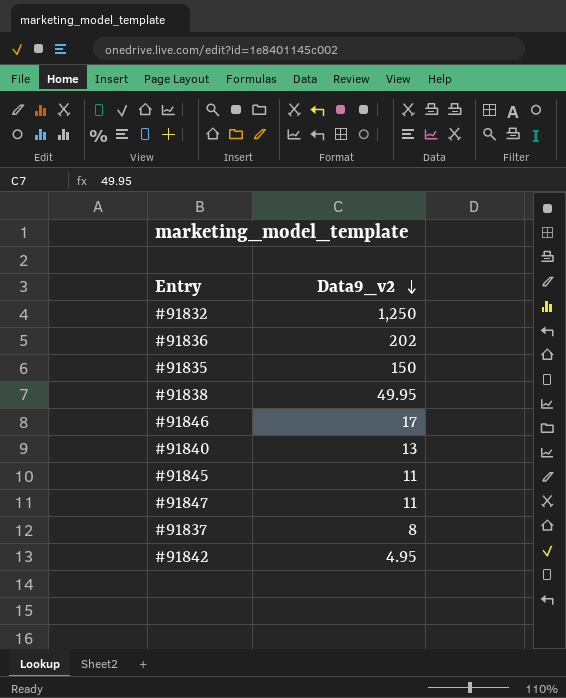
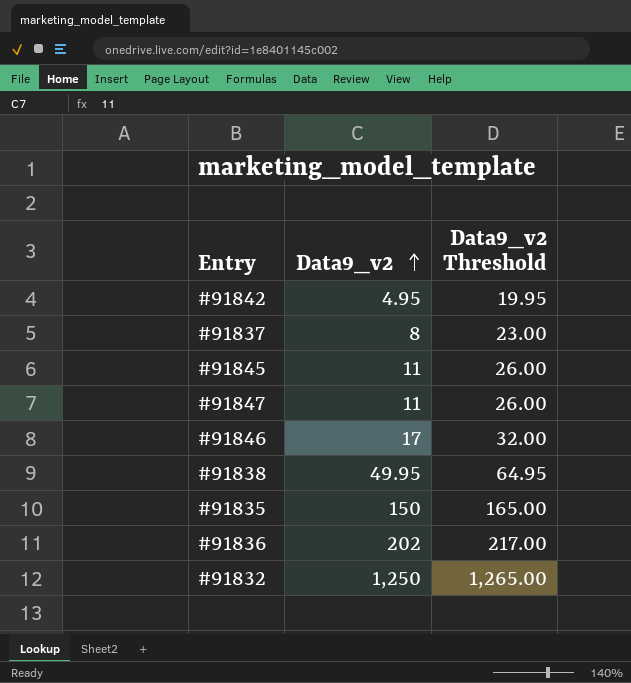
row order: Data9_v2 descending -> Data9_v2 ascending
column Data9_v2 Threshold | formula: none -> [Data9_v2] + 15
row #91840: 13 -> none

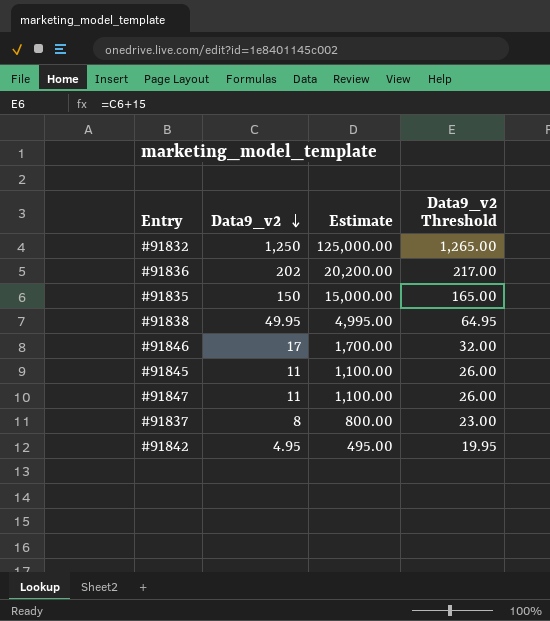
row order: Data9_v2 ascending -> Data9_v2 descending
column Estimate | formula: none -> [Data9_v2] * 100

